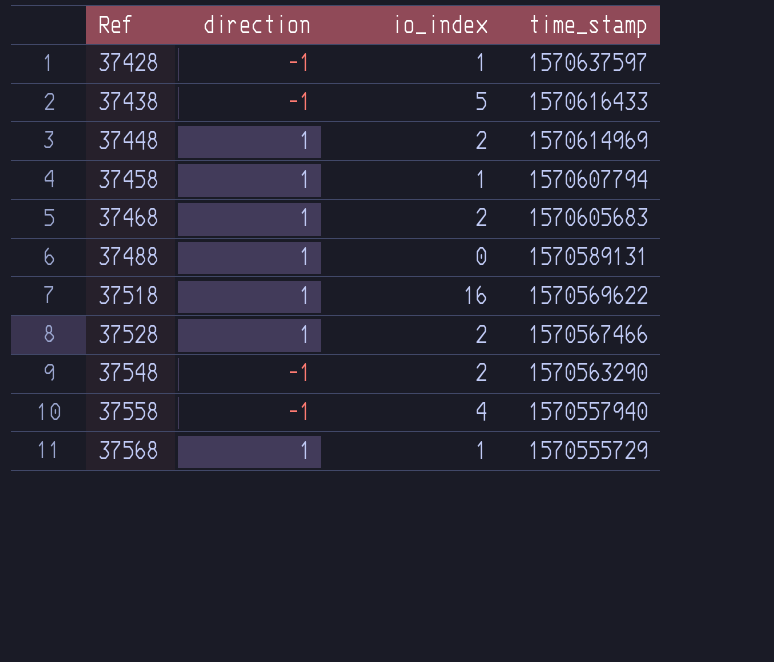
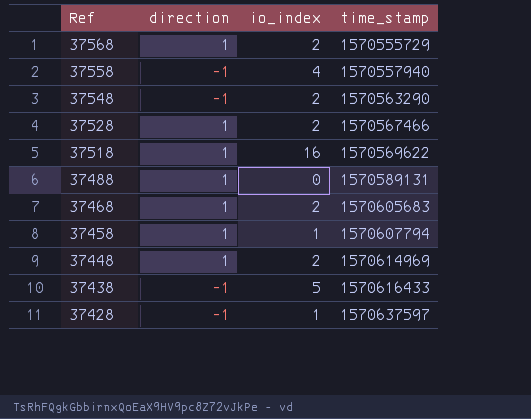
row order: Ref ascending -> Ref descending
37568 | io_index: 1 -> 2

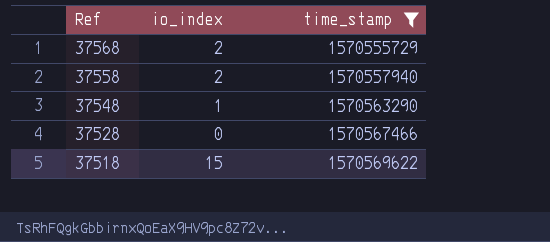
filter: none -> time_stamp <= 1570569622
column direction | position: 2 -> none
37558 | io_index: 4 -> 2
37548 | io_index: 2 -> 1
37528 | io_index: 2 -> 0
37518 | io_index: 16 -> 15

